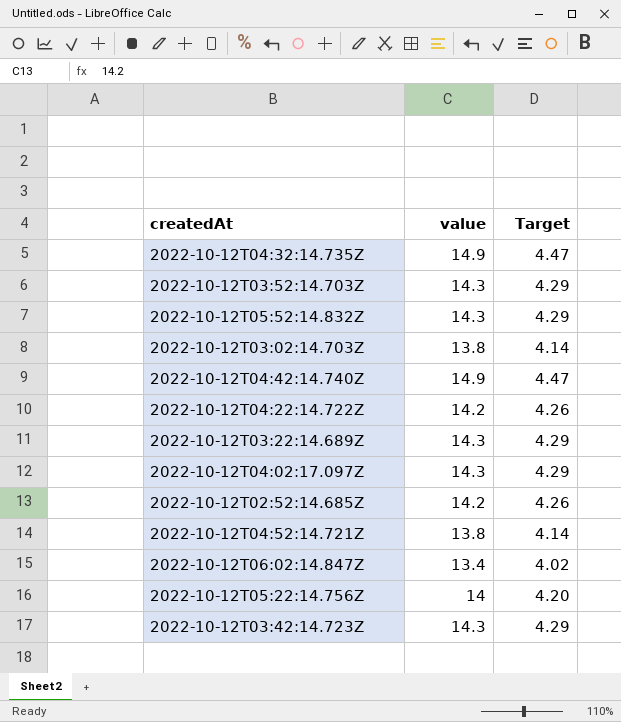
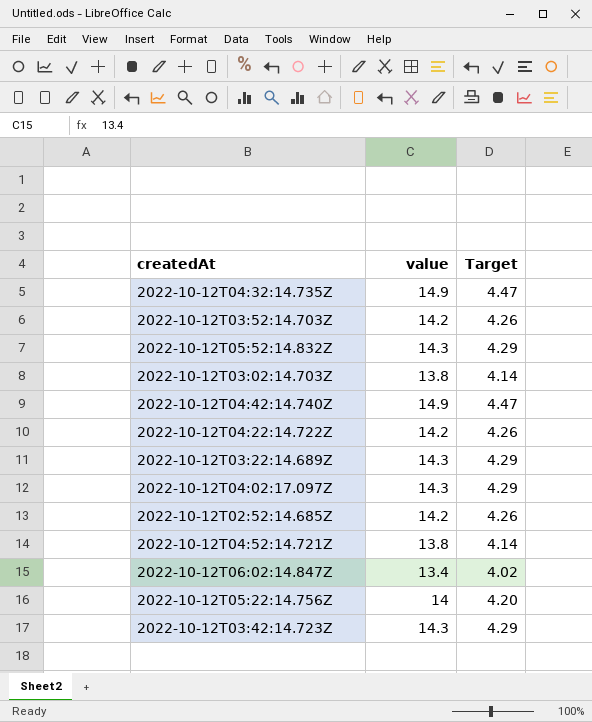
2022-10-12T03:52:14.703Z | value: 14.3 -> 14.2
2022-10-12T03:52:14.703Z | Target: 4.29 -> 4.26

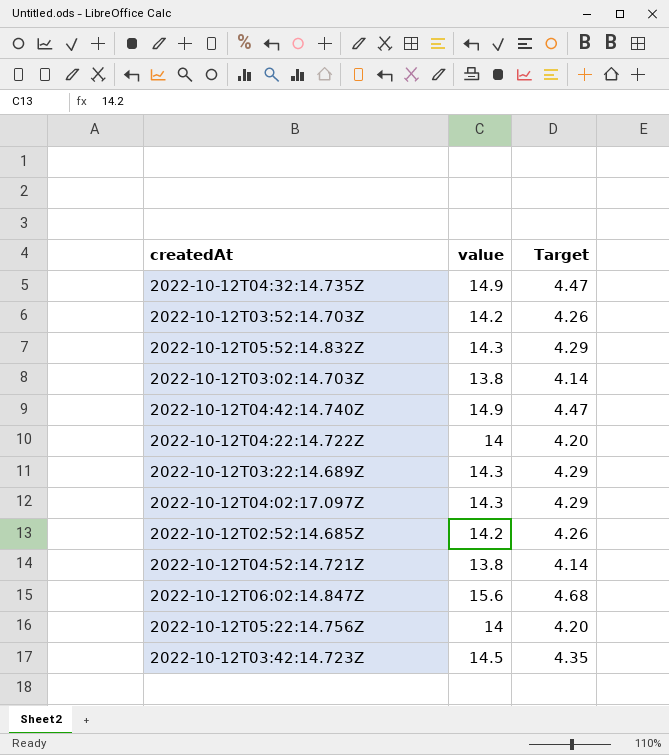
2022-10-12T04:22:14.722Z | value: 14.2 -> 14
2022-10-12T04:22:14.722Z | Target: 4.26 -> 4.20
2022-10-12T06:02:14.847Z | value: 13.4 -> 15.6
2022-10-12T06:02:14.847Z | Target: 4.02 -> 4.68
2022-10-12T03:42:14.723Z | value: 14.3 -> 14.5
2022-10-12T03:42:14.723Z | Target: 4.29 -> 4.35

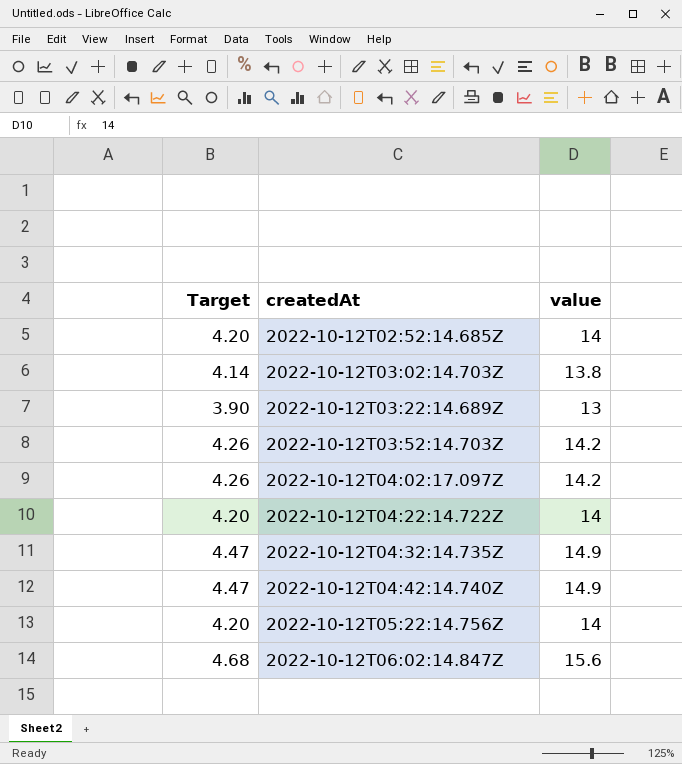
row order: none -> createdAt ascending
column Target | position: 3 -> 1
row 2022-10-12T05:52:14.832Z: 14.3 | 4.29 -> none
row 2022-10-12T04:52:14.721Z: 13.8 | 4.14 -> none
row 2022-10-12T03:42:14.723Z: 14.5 | 4.35 -> none
2022-10-12T02:52:14.685Z | Target: 4.26 -> 4.20
2022-10-12T02:52:14.685Z | value: 14.2 -> 14
2022-10-12T03:22:14.689Z | Target: 4.29 -> 3.90
2022-10-12T03:22:14.689Z | value: 14.3 -> 13
2022-10-12T04:02:17.097Z | Target: 4.29 -> 4.26
2022-10-12T04:02:17.097Z | value: 14.3 -> 14.2

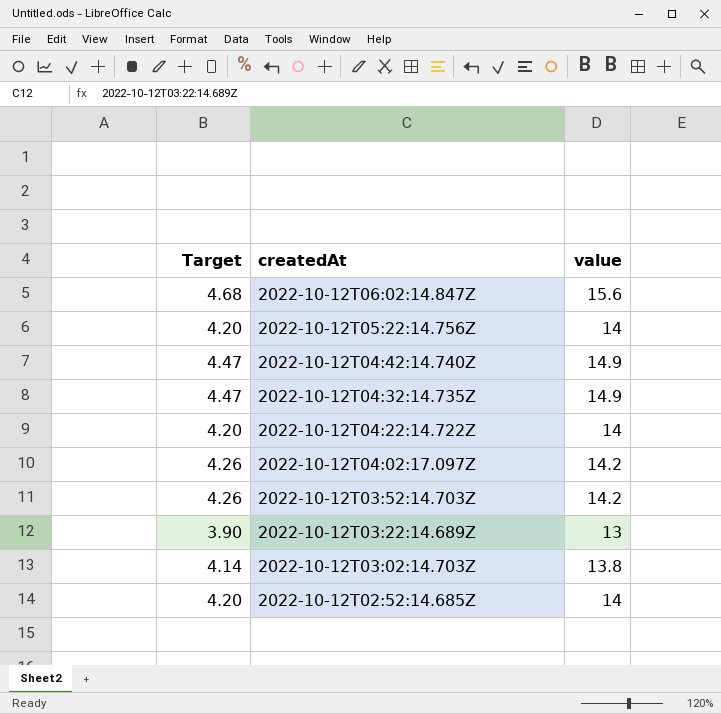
row order: createdAt ascending -> createdAt descending

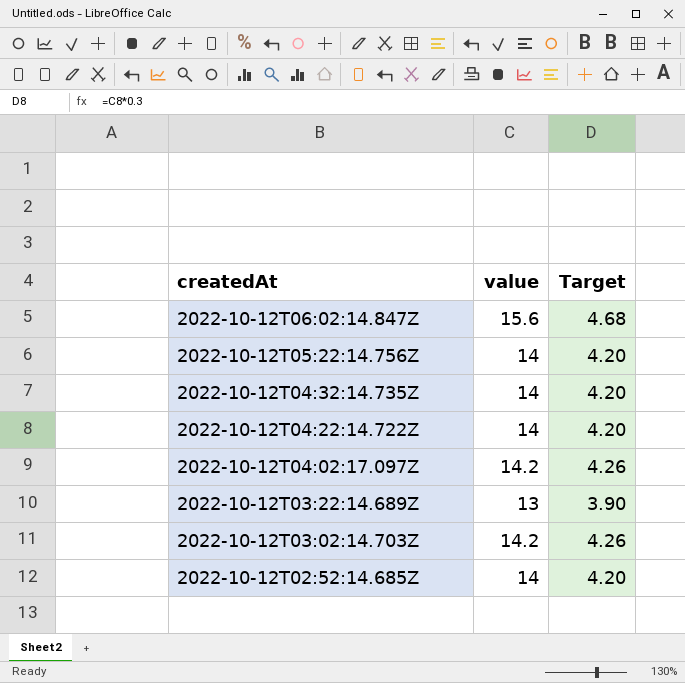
column Target | position: 1 -> 3
row 2022-10-12T04:42:14.740Z: 4.47 | 14.9 -> none
row 2022-10-12T03:52:14.703Z: 4.26 | 14.2 -> none
2022-10-12T04:32:14.735Z | value: 14.9 -> 14
2022-10-12T04:32:14.735Z | Target: 4.47 -> 4.20
2022-10-12T03:02:14.703Z | value: 13.8 -> 14.2
2022-10-12T03:02:14.703Z | Target: 4.14 -> 4.26

